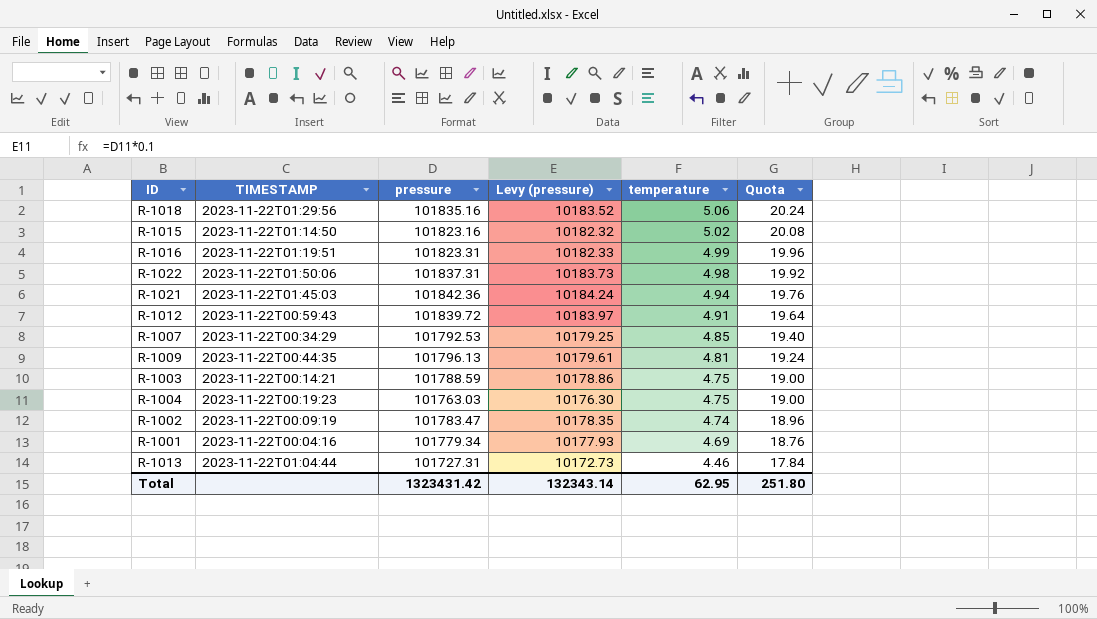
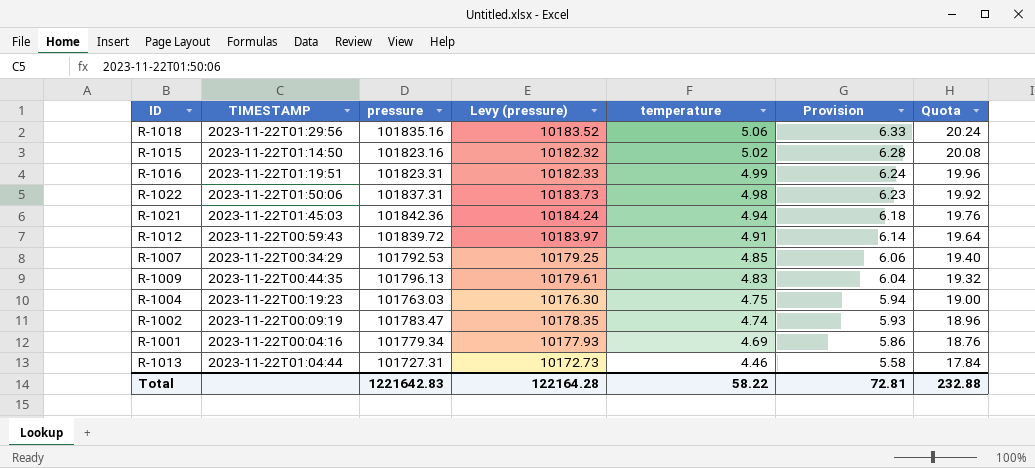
column Provision | formula: none -> [temperature] * 1.25
row R-1003: 2023-11-22T00:14:21 | 101788.59 | 10178.86 | 4.75 | 19.00 -> none
R-1009 | temperature: 4.81 -> 4.83
R-1009 | Quota: 19.24 -> 19.32
Total | pressure: 1323431.42 -> 1221642.83
Total | Levy (pressure): 132343.14 -> 122164.28
Total | temperature: 62.95 -> 58.22
Total | Quota: 251.80 -> 232.88

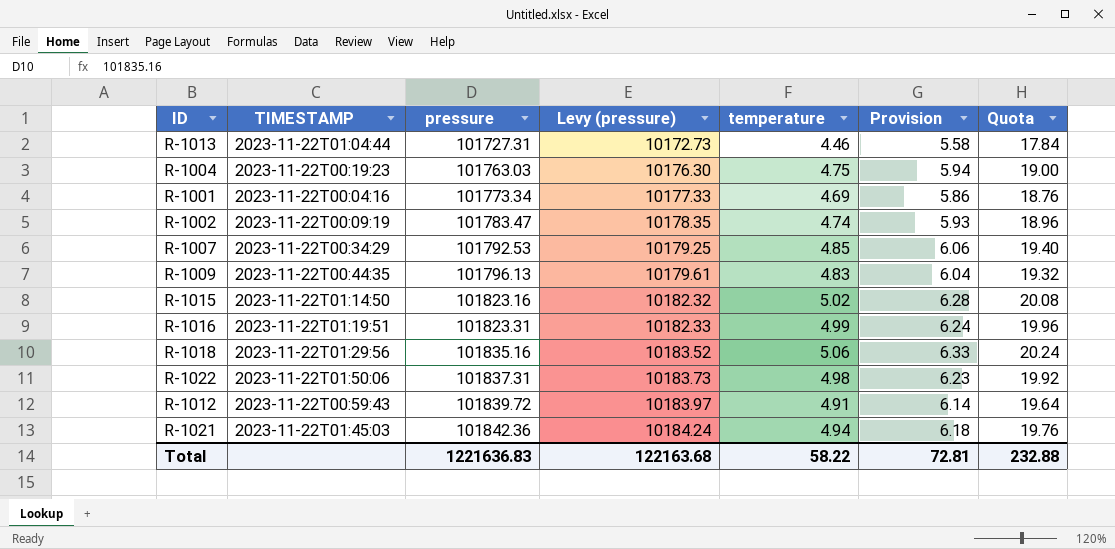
row order: temperature descending -> pressure ascending
R-1001 | pressure: 101779.34 -> 101773.34
R-1001 | Levy (pressure): 10177.93 -> 10177.33
Total | pressure: 1221642.83 -> 1221636.83
Total | Levy (pressure): 122164.28 -> 122163.68

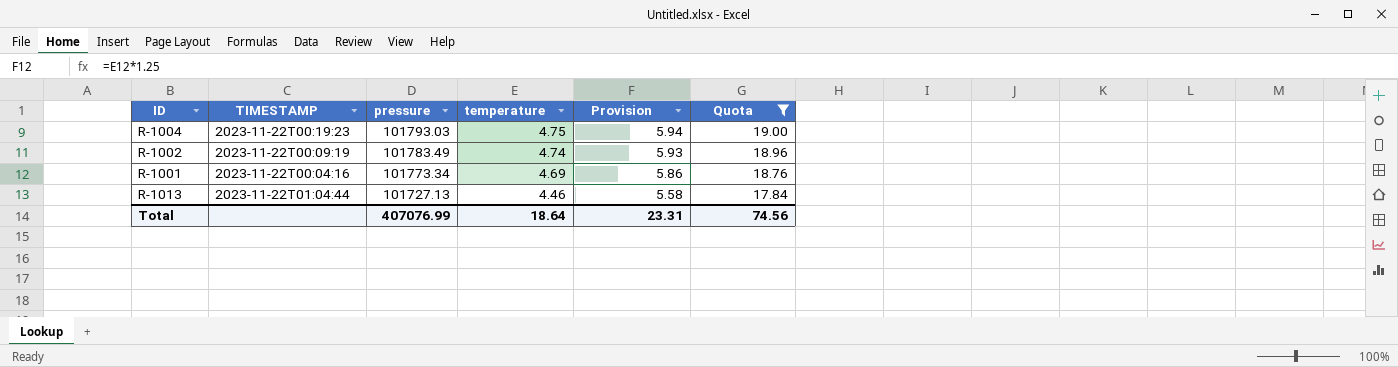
filter: none -> Quota <= 19.00
row order: pressure ascending -> pressure descending
column Levy (pressure) | formula: [pressure] * 0.1 -> none
R-1004 | pressure: 101763.03 -> 101793.03
R-1002 | pressure: 101783.47 -> 101783.49
R-1013 | pressure: 101727.31 -> 101727.13
Total | pressure: 1221636.83 -> 407076.99
Total | temperature: 58.22 -> 18.64
Total | Provision: 72.81 -> 23.31
Total | Quota: 232.88 -> 74.56

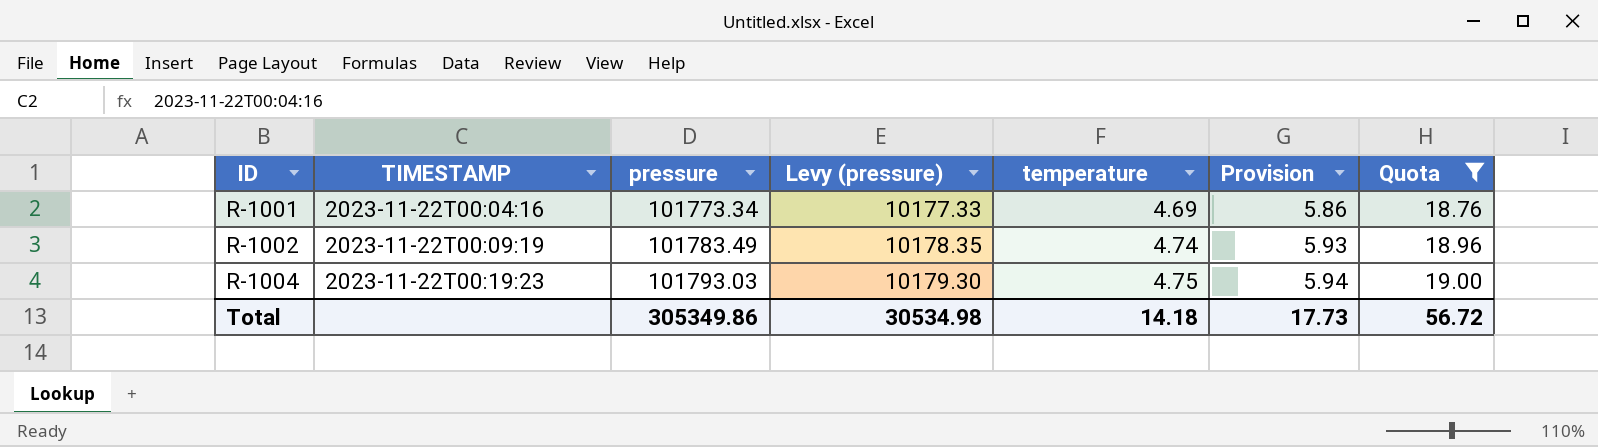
row order: pressure descending -> ID ascending
column Levy (pressure) | formula: none -> [pressure] * 0.1
row R-1013: 2023-11-22T01:04:44 | 101727.13 | 4.46 | 5.58 | 17.84 -> none
Total | pressure: 407076.99 -> 305349.86
Total | temperature: 18.64 -> 14.18
Total | Provision: 23.31 -> 17.73
Total | Quota: 74.56 -> 56.72

